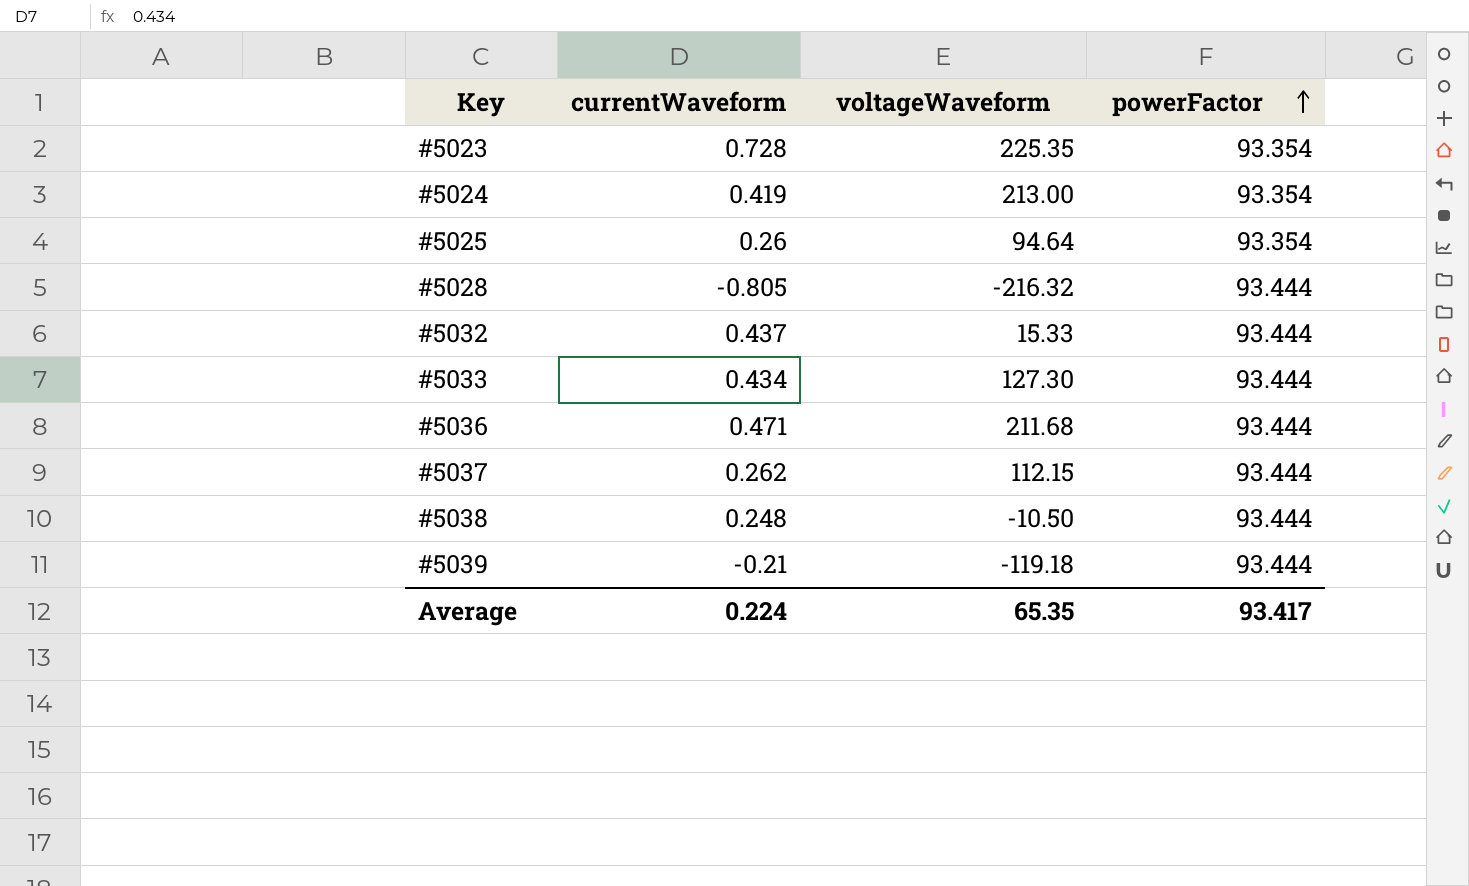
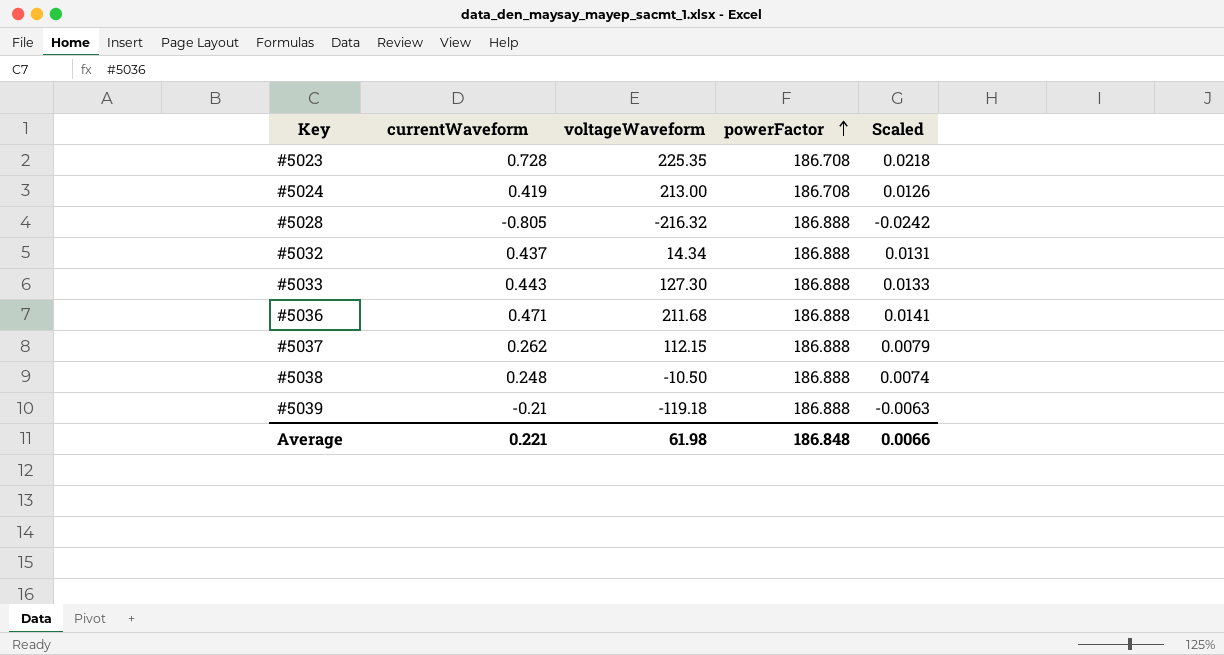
column Scaled | formula: none -> [currentWaveform] * 0.03
row #5025: 0.26 | 94.64 | 93.354 -> none
#5023 | powerFactor: 93.354 -> 186.708
#5024 | powerFactor: 93.354 -> 186.708
#5028 | powerFactor: 93.444 -> 186.888
#5032 | voltageWaveform: 15.33 -> 14.34
#5032 | powerFactor: 93.444 -> 186.888
#5033 | currentWaveform: 0.434 -> 0.443
#5033 | powerFactor: 93.444 -> 186.888
#5036 | powerFactor: 93.444 -> 186.888
#5037 | powerFactor: 93.444 -> 186.888
#5038 | powerFactor: 93.444 -> 186.888
#5039 | powerFactor: 93.444 -> 186.888
Average | currentWaveform: 0.224 -> 0.221
Average | voltageWaveform: 65.35 -> 61.98
Average | powerFactor: 93.417 -> 186.848

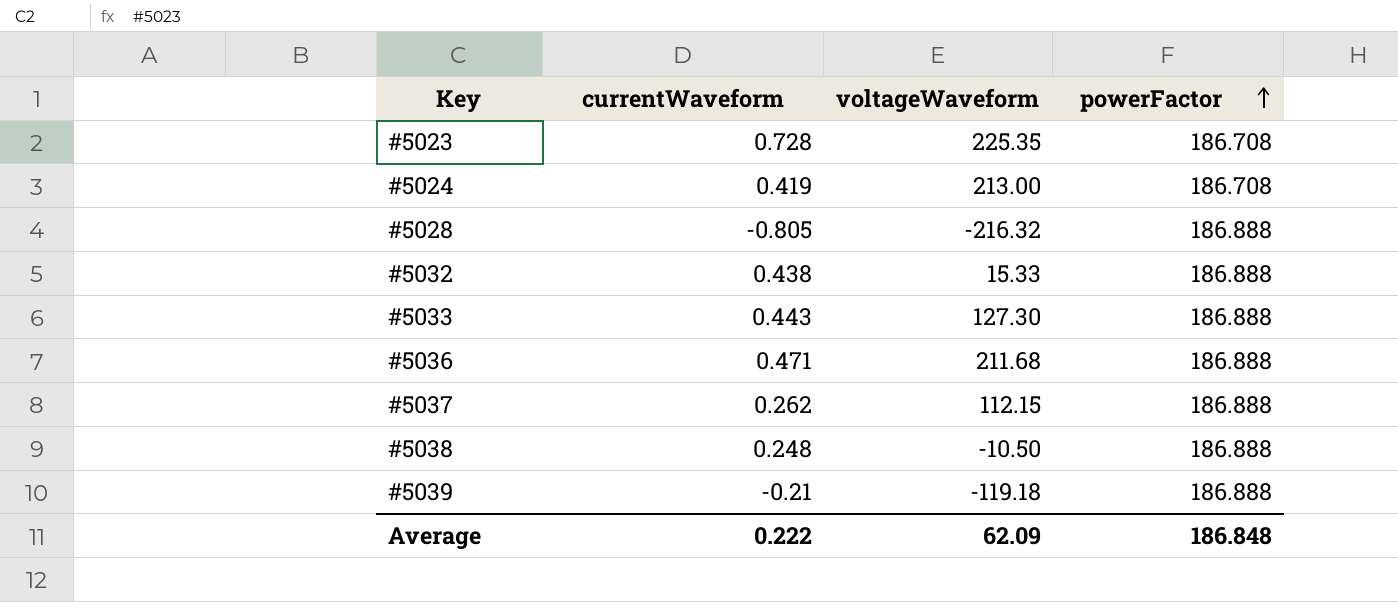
column Scaled | formula: [currentWaveform] * 0.03 -> none
#5032 | currentWaveform: 0.437 -> 0.438
#5032 | voltageWaveform: 14.34 -> 15.33
Average | currentWaveform: 0.221 -> 0.222
Average | voltageWaveform: 61.98 -> 62.09

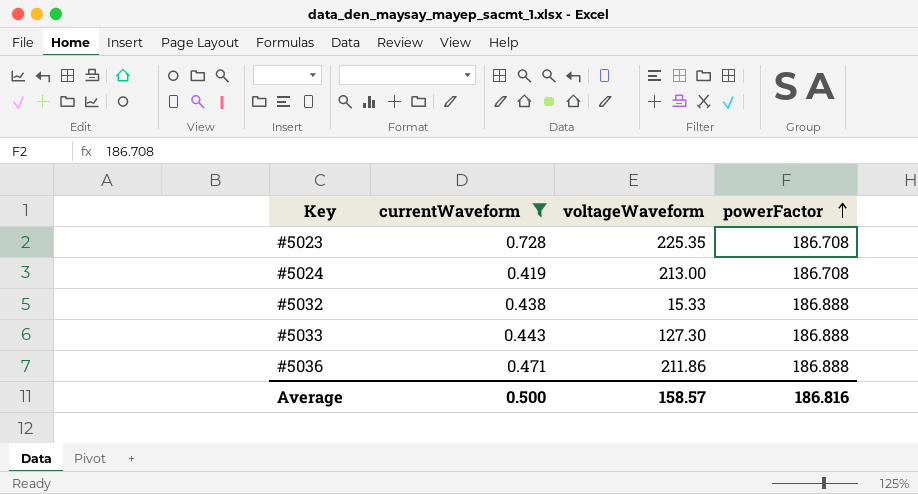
filter: none -> currentWaveform >= 0.419
#5036 | voltageWaveform: 211.68 -> 211.86
Average | currentWaveform: 0.222 -> 0.500
Average | voltageWaveform: 62.09 -> 158.57
Average | powerFactor: 186.848 -> 186.816

